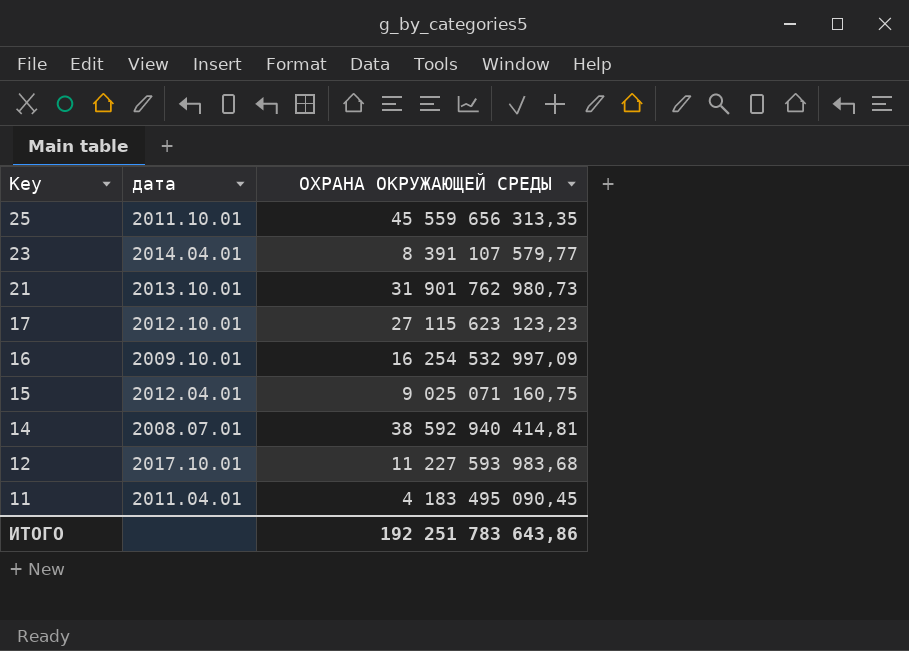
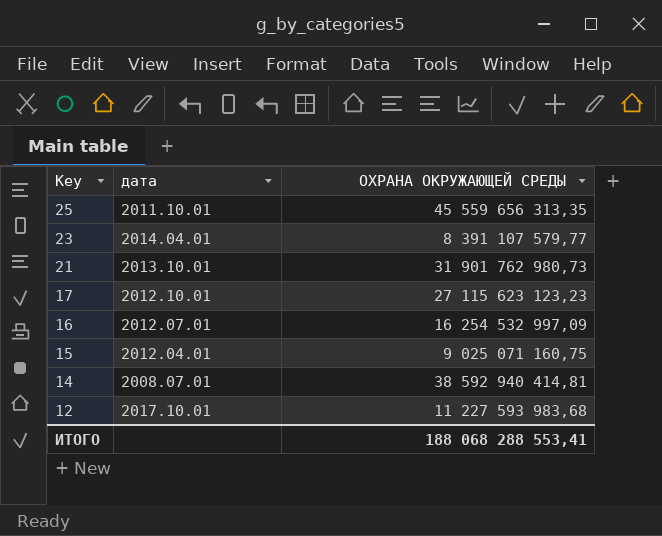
row 11: 2011.04.01 | 4 183 495 090,45 -> none
16 | дата: 2009.10.01 -> 2012.07.01
ИТОГО | ОХРАНА ОКРУЖАЮЩЕЙ СРЕДЫ: 192 251 783 643,86 -> 188 068 288 553,41

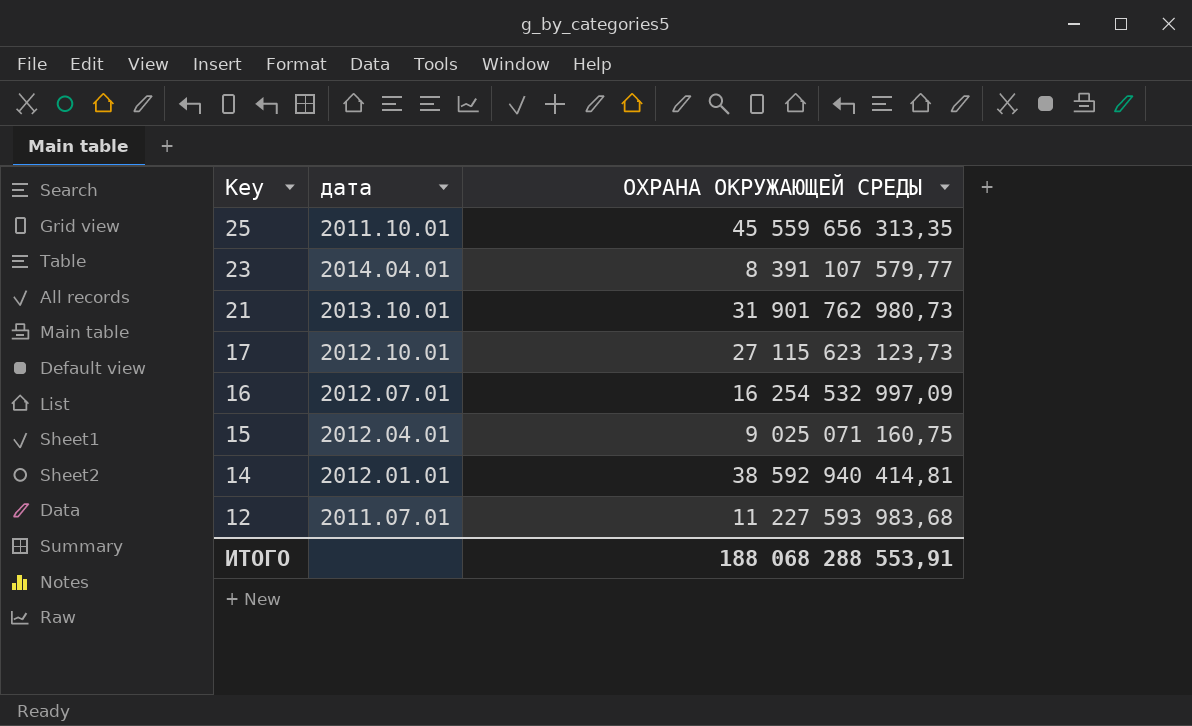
17 | ОХРАНА ОКРУЖАЮЩЕЙ СРЕДЫ: 27 115 623 123,23 -> 27 115 623 123,73
14 | дата: 2008.07.01 -> 2012.01.01
12 | дата: 2017.10.01 -> 2011.07.01
ИТОГО | ОХРАНА ОКРУЖАЮЩЕЙ СРЕДЫ: 188 068 288 553,41 -> 188 068 288 553,91

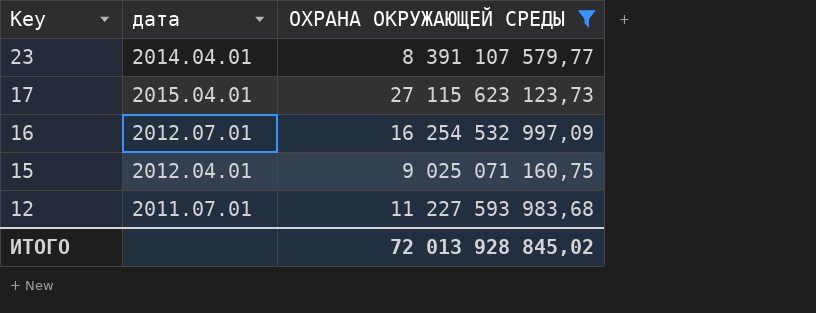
filter: none -> ОХРАНА ОКРУЖАЮЩЕЙ СРЕДЫ <= 27 115 623 123,73
17 | дата: 2012.10.01 -> 2015.04.01
ИТОГО | ОХРАНА ОКРУЖАЮЩЕЙ СРЕДЫ: 188 068 288 553,91 -> 72 013 928 845,02

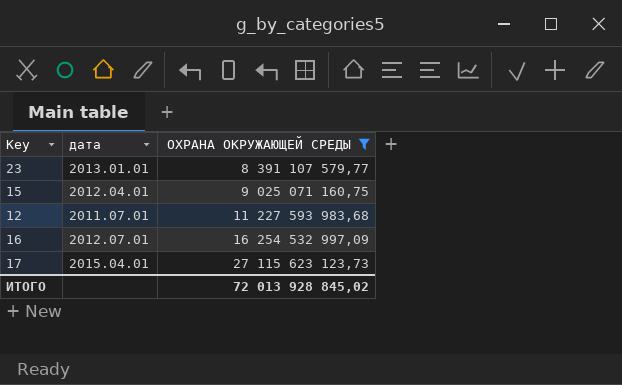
row order: Key descending -> ОХРАНА ОКРУЖАЮЩЕЙ СРЕДЫ ascending
23 | дата: 2014.04.01 -> 2013.01.01

